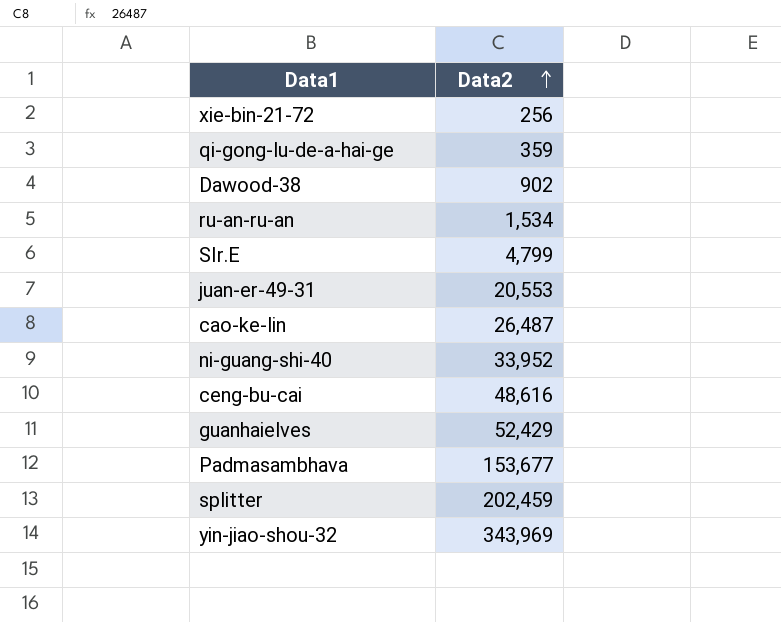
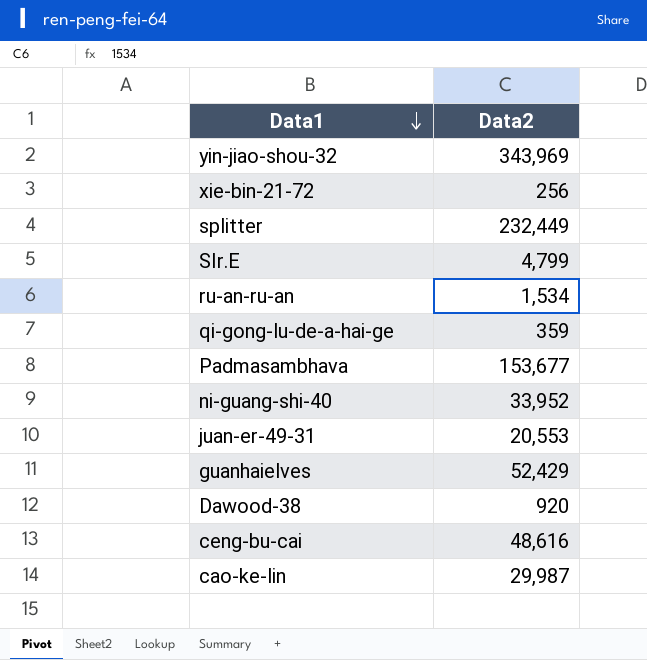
row order: Data2 ascending -> Data1 descending
splitter | Data2: 202,459 -> 232,449
Dawood-38 | Data2: 902 -> 920
cao-ke-lin | Data2: 26,487 -> 29,987

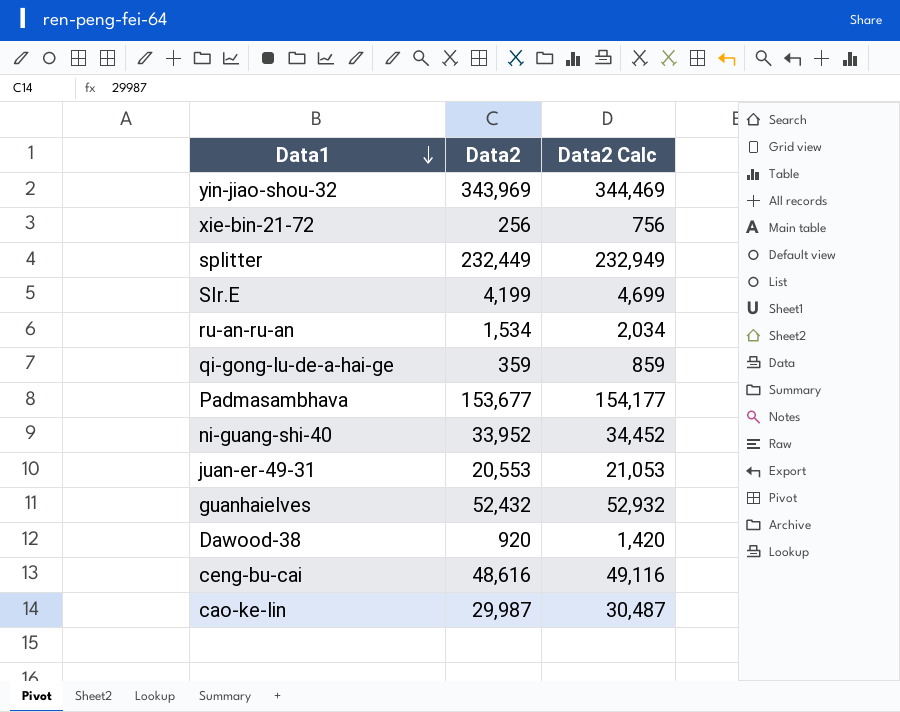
column Data2 Calc | formula: none -> [Data2] + 500
SIr.E | Data2: 4,799 -> 4,199
guanhaielves | Data2: 52,429 -> 52,432

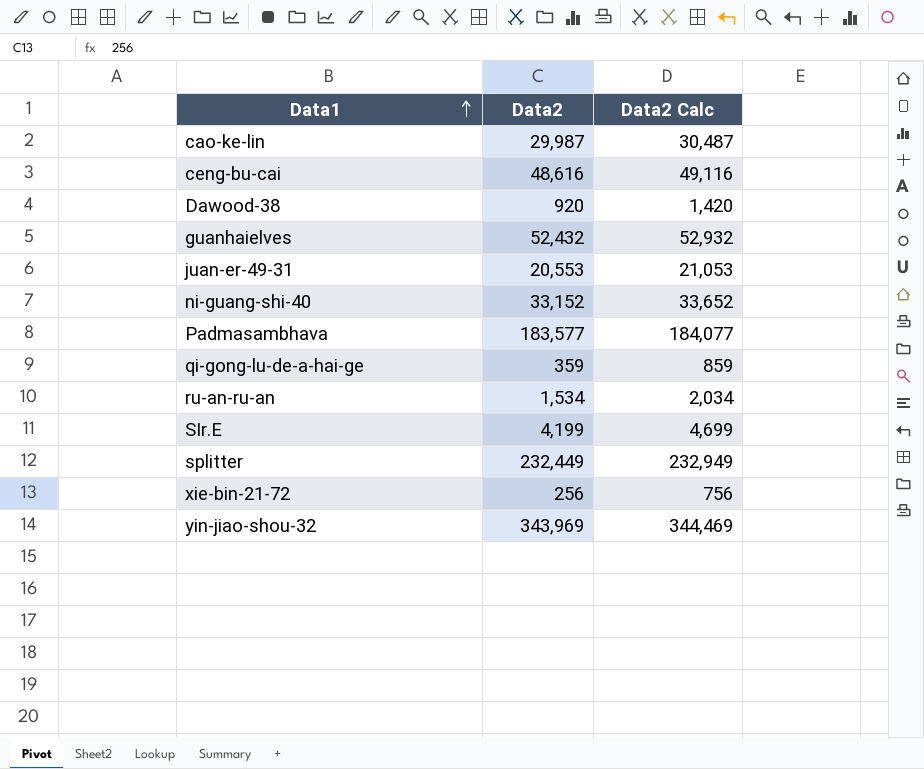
row order: Data1 descending -> Data1 ascending
ni-guang-shi-40 | Data2: 33,952 -> 33,152
ni-guang-shi-40 | Data2 Calc: 34,452 -> 33,652
Padmasambhava | Data2: 153,677 -> 183,577
Padmasambhava | Data2 Calc: 154,177 -> 184,077

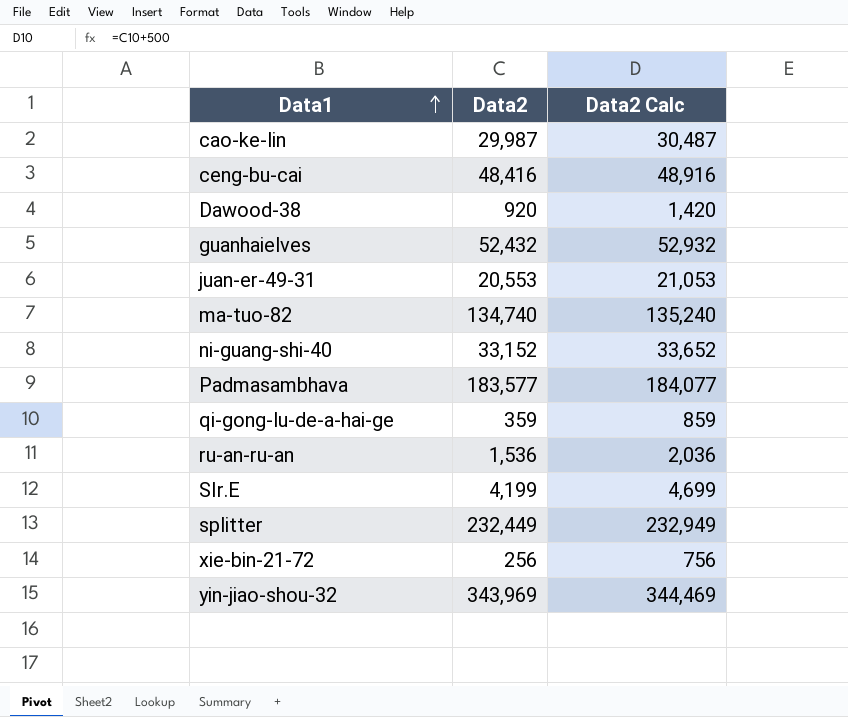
ceng-bu-cai | Data2: 48,616 -> 48,416
ceng-bu-cai | Data2 Calc: 49,116 -> 48,916
row ma-tuo-82: none -> 134,740 | 135,240
ru-an-ru-an | Data2: 1,534 -> 1,536
ru-an-ru-an | Data2 Calc: 2,034 -> 2,036

